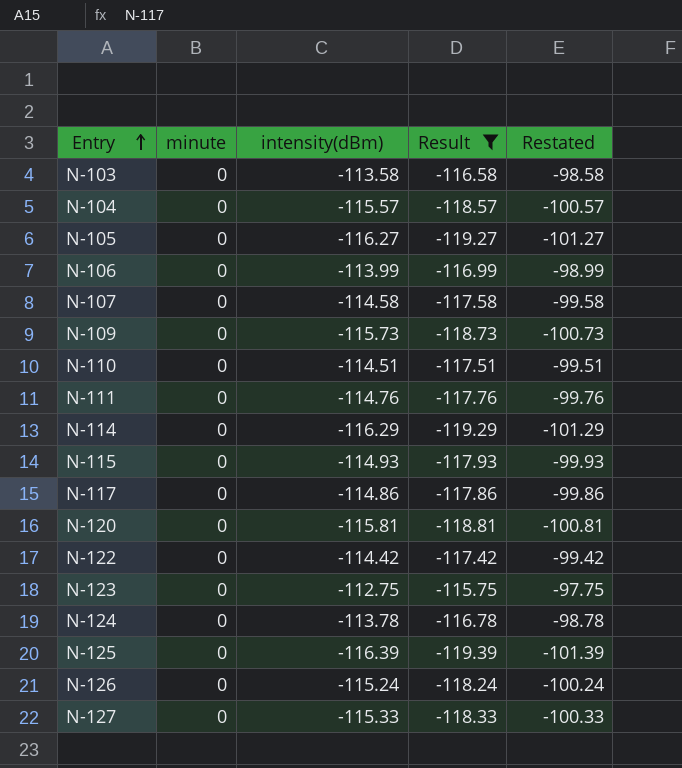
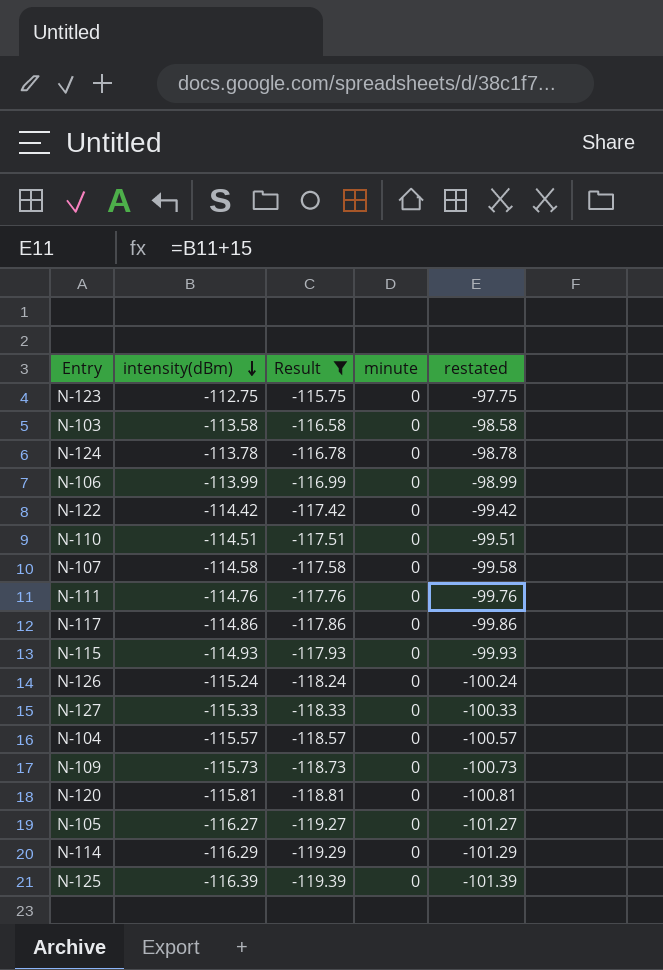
row order: Entry ascending -> intensity(dBm) descending
column minute | position: 2 -> 4
column name: Restated -> restated

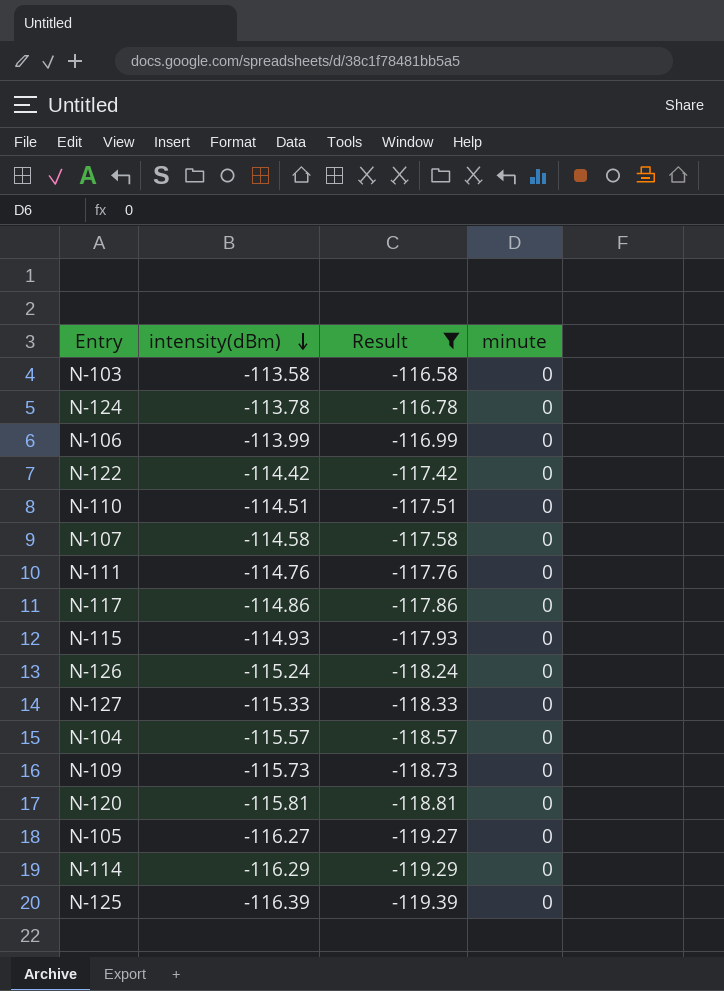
column restated | formula: [intensity(dBm)] + 15 -> none
row N-123: -112.75 | -115.75 | 0 | -97.75 -> none

